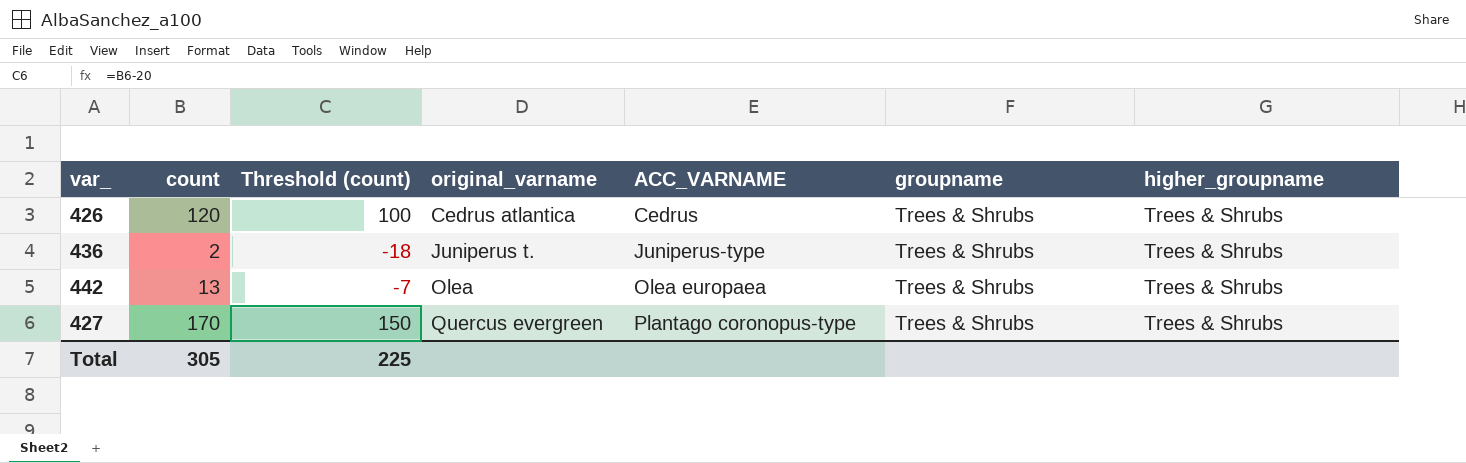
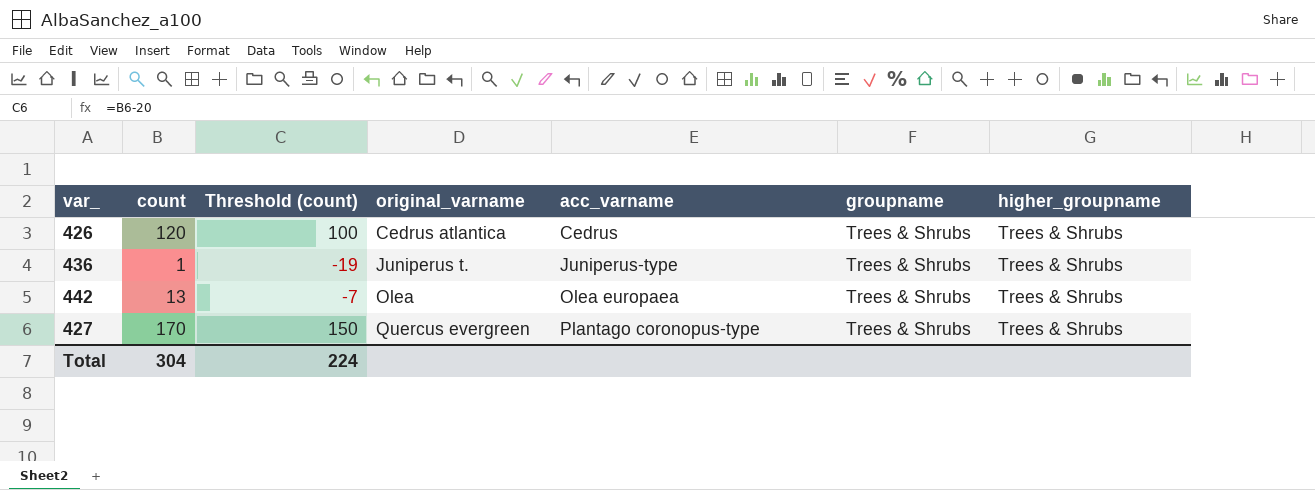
column name: ACC_VARNAME -> acc_varname
436 | count: 2 -> 1
436 | Threshold (count): -18 -> -19
Total | count: 305 -> 304
Total | Threshold (count): 225 -> 224

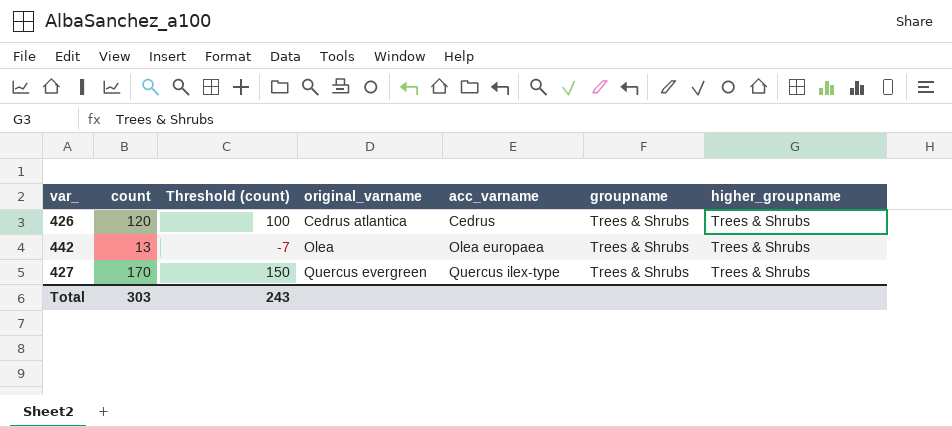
row 436: 1 | -19 | Juniperus t. | Juniperus-type | Trees & Shrubs | Trees & Shrubs -> none
427 | acc_varname: Plantago coronopus-type -> Quercus ilex-type
Total | count: 304 -> 303
Total | Threshold (count): 224 -> 243

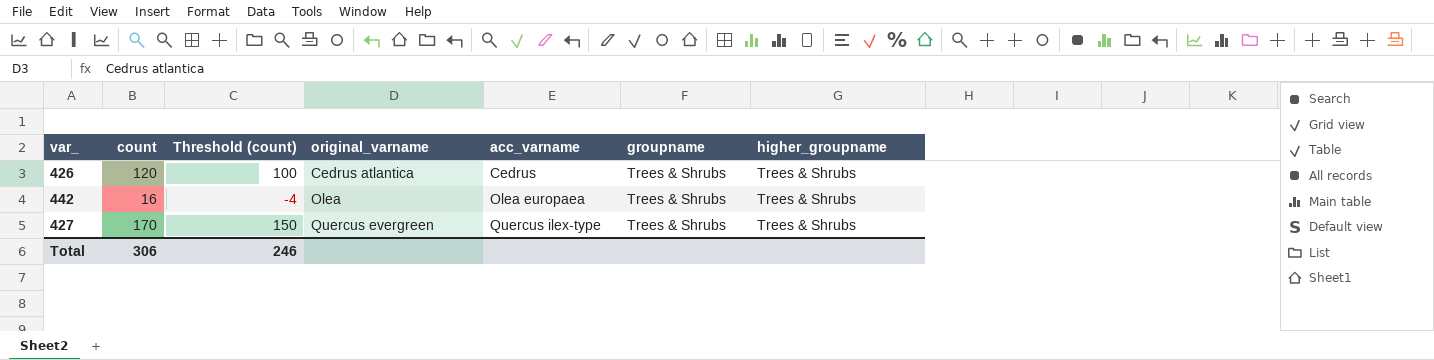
442 | count: 13 -> 16
442 | Threshold (count): -7 -> -4
Total | count: 303 -> 306
Total | Threshold (count): 243 -> 246

